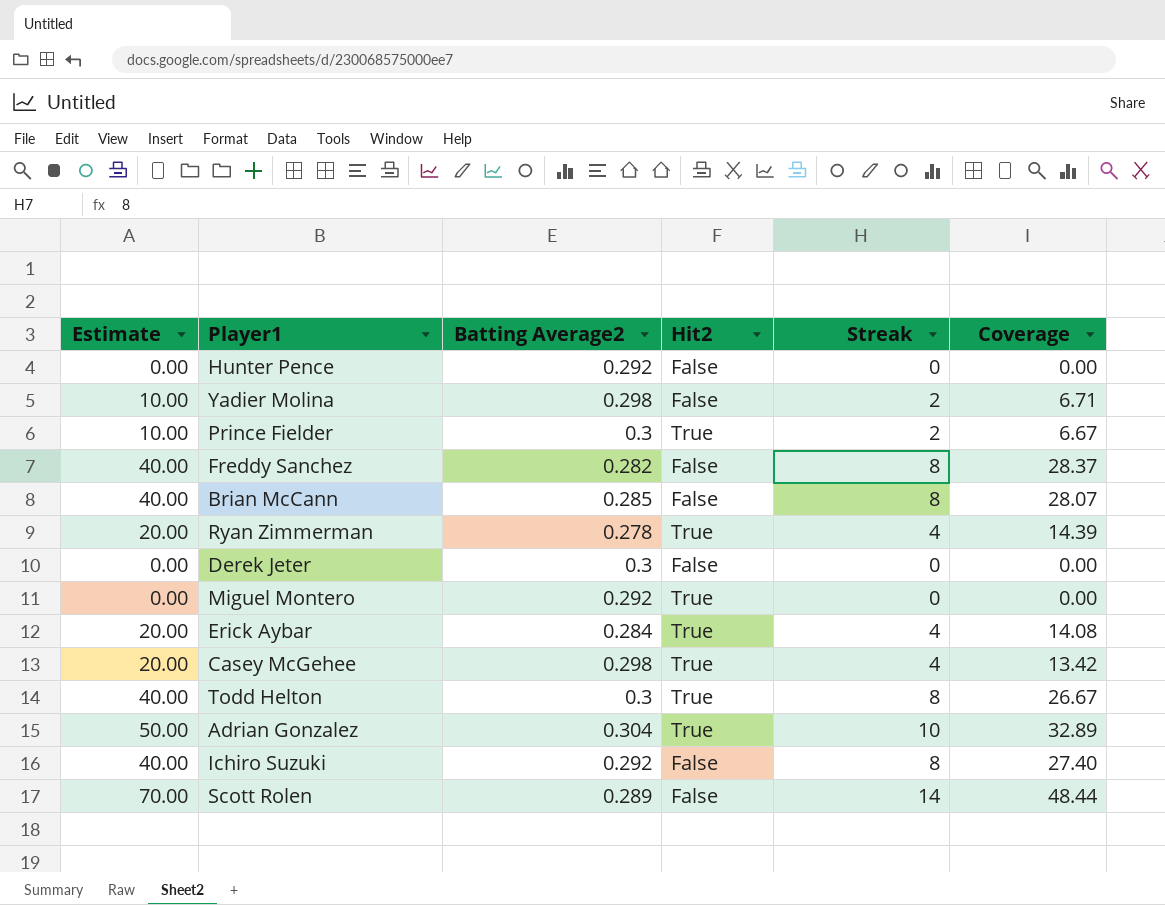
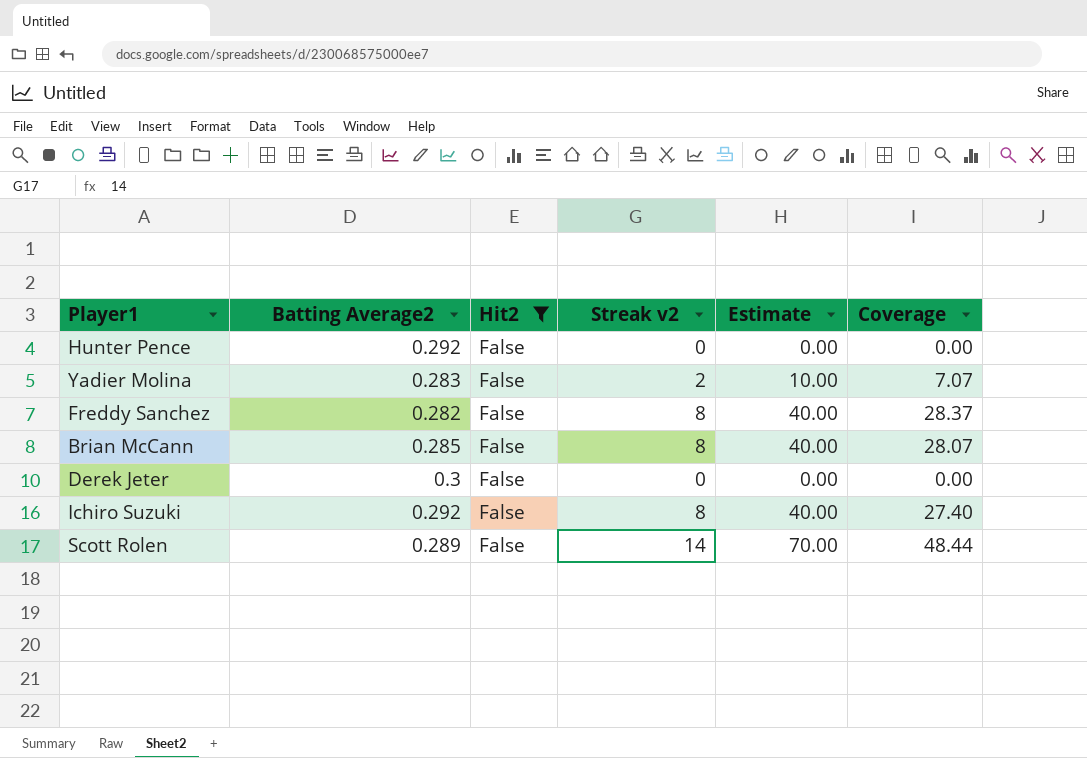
filter: none -> Hit2 = False
column name: Streak -> Streak v2
column Estimate | position: 1 -> 5
Yadier Molina | Batting Average2: 0.298 -> 0.283
Yadier Molina | Coverage: 6.71 -> 7.07

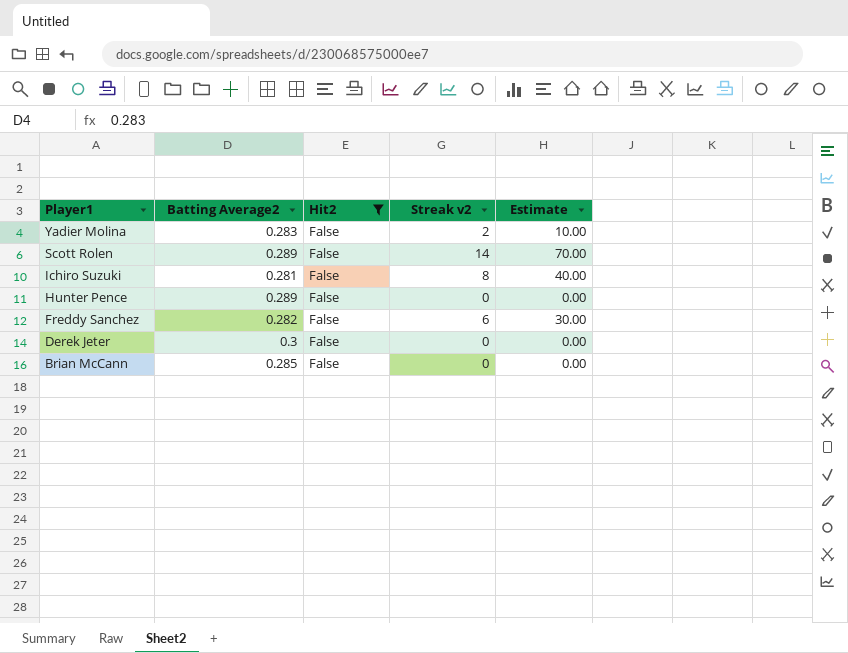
row order: none -> Player1 descending
column Coverage | formula: [Streak v2] / [Batting Average2] -> none
Ichiro Suzuki | Batting Average2: 0.292 -> 0.281
Hunter Pence | Batting Average2: 0.292 -> 0.289
Freddy Sanchez | Streak v2: 8 -> 6
Freddy Sanchez | Estimate: 40.00 -> 30.00
Brian McCann | Streak v2: 8 -> 0
Brian McCann | Estimate: 40.00 -> 0.00

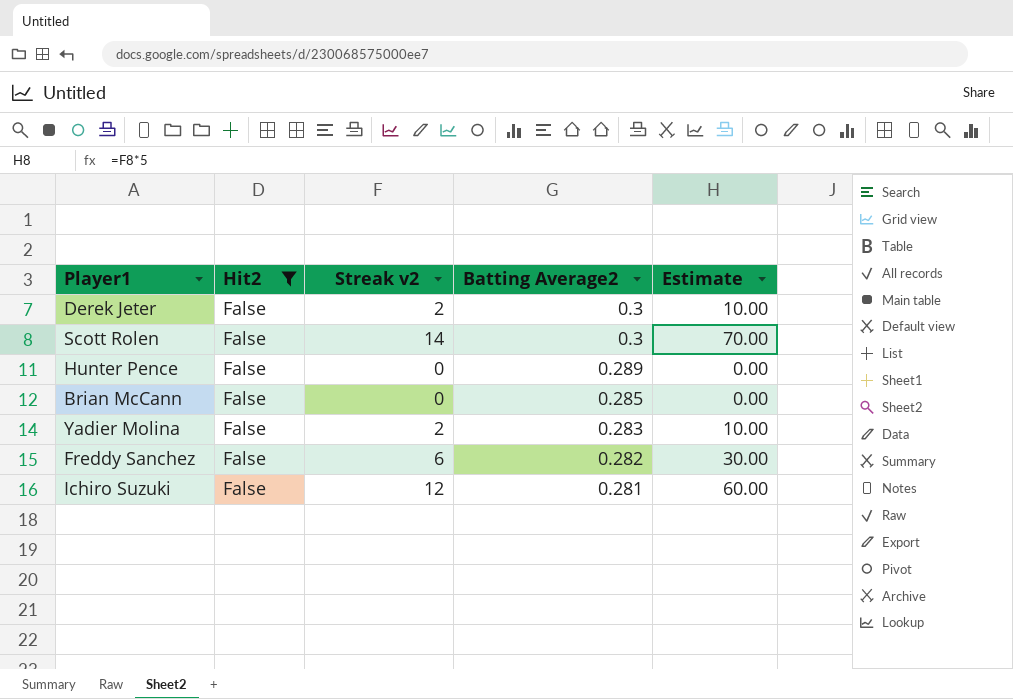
row order: Player1 descending -> Batting Average2 descending
column Batting Average2 | position: 2 -> 4
Derek Jeter | Streak v2: 0 -> 2
Derek Jeter | Estimate: 0.00 -> 10.00
Scott Rolen | Batting Average2: 0.289 -> 0.3
Ichiro Suzuki | Streak v2: 8 -> 12
Ichiro Suzuki | Estimate: 40.00 -> 60.00

